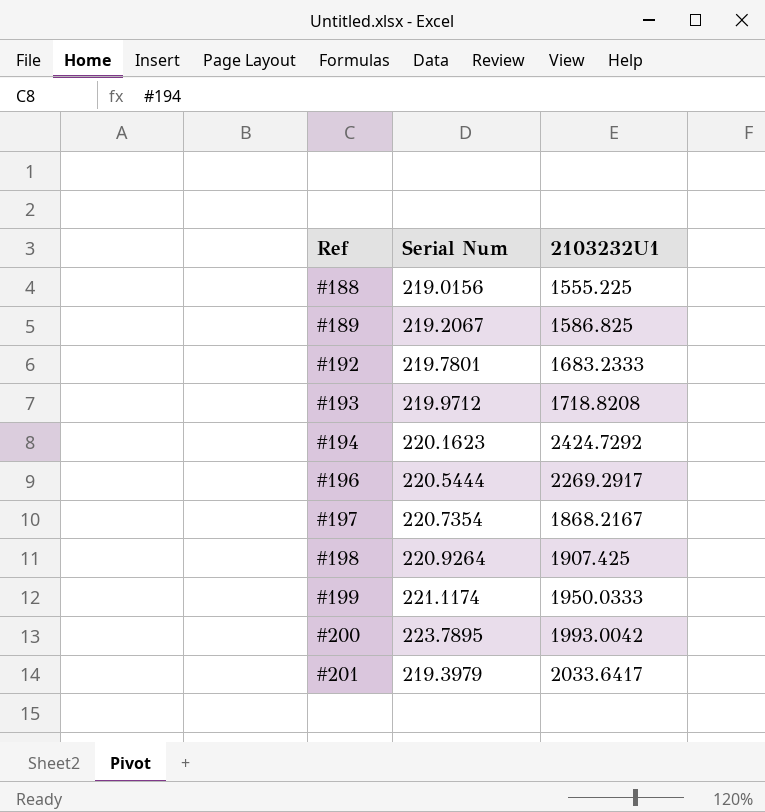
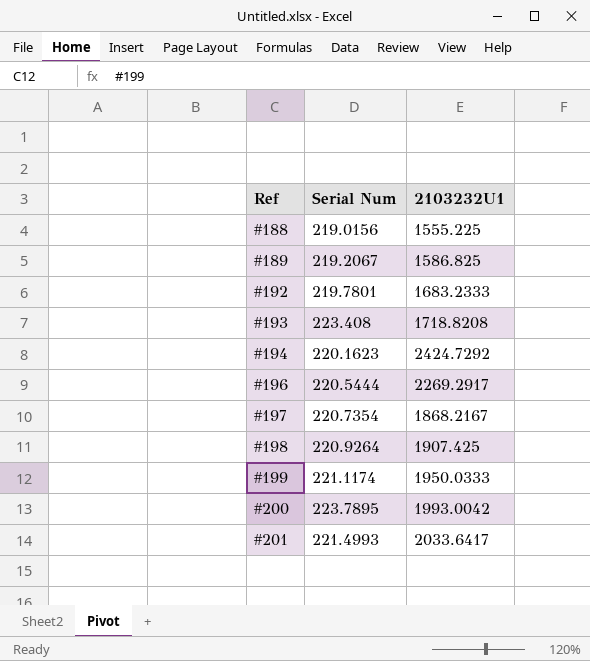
#193 | Serial Num: 219.9712 -> 223.408
#201 | Serial Num: 219.3979 -> 221.4993

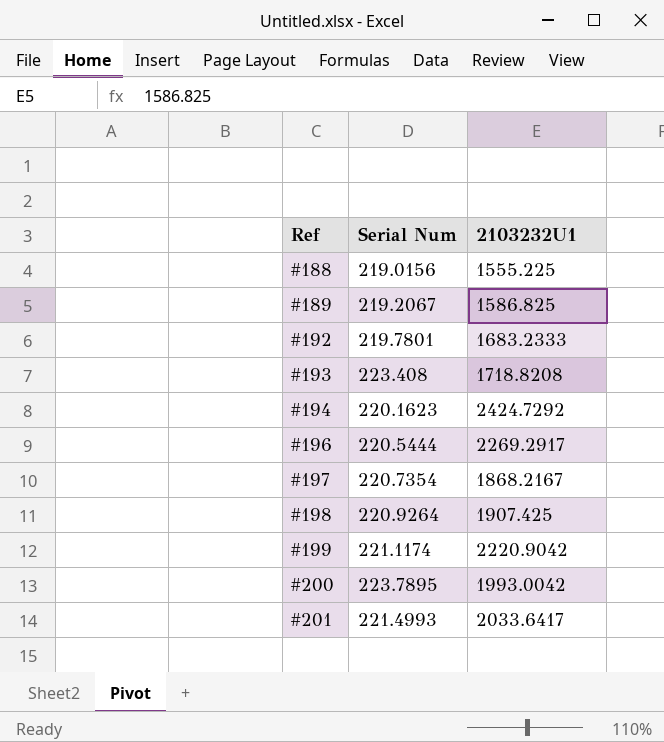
#199 | 2103232U1: 1950.0333 -> 2220.9042

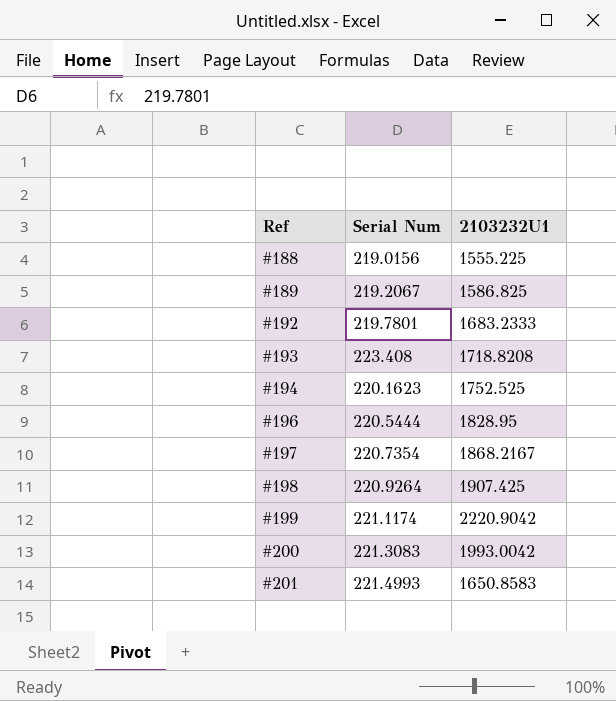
#194 | 2103232U1: 2424.7292 -> 1752.525
#196 | 2103232U1: 2269.2917 -> 1828.95
#200 | Serial Num: 223.7895 -> 221.3083
#201 | 2103232U1: 2033.6417 -> 1650.8583

